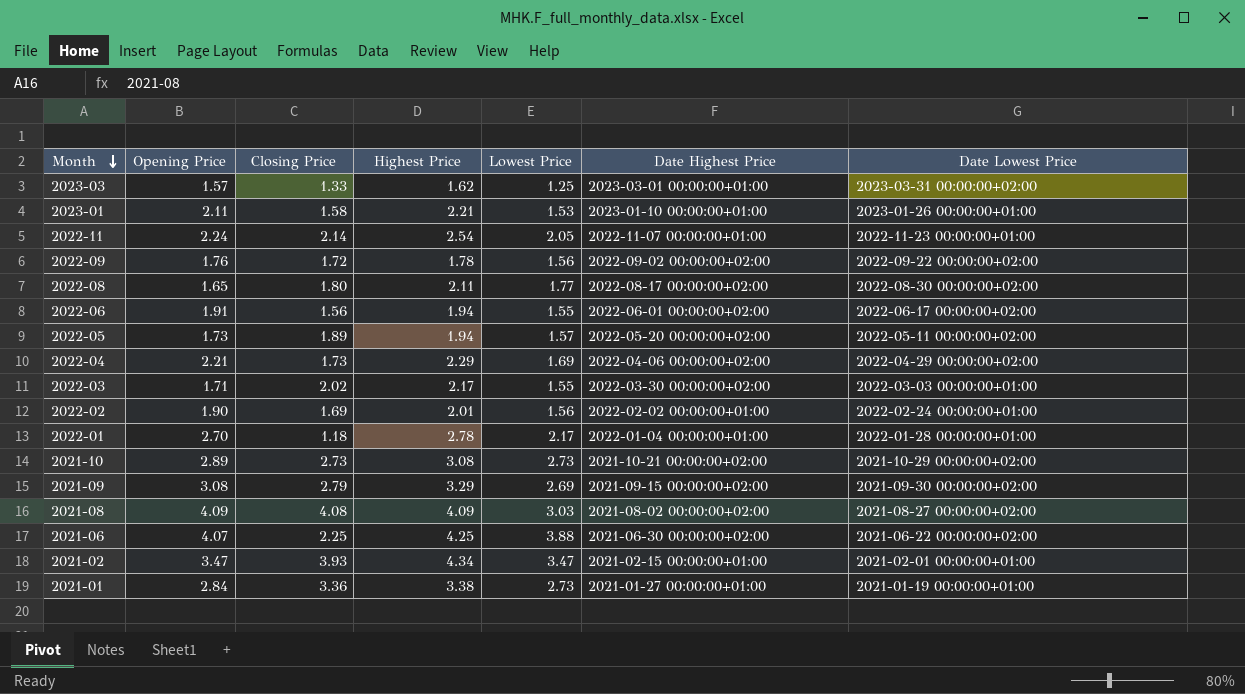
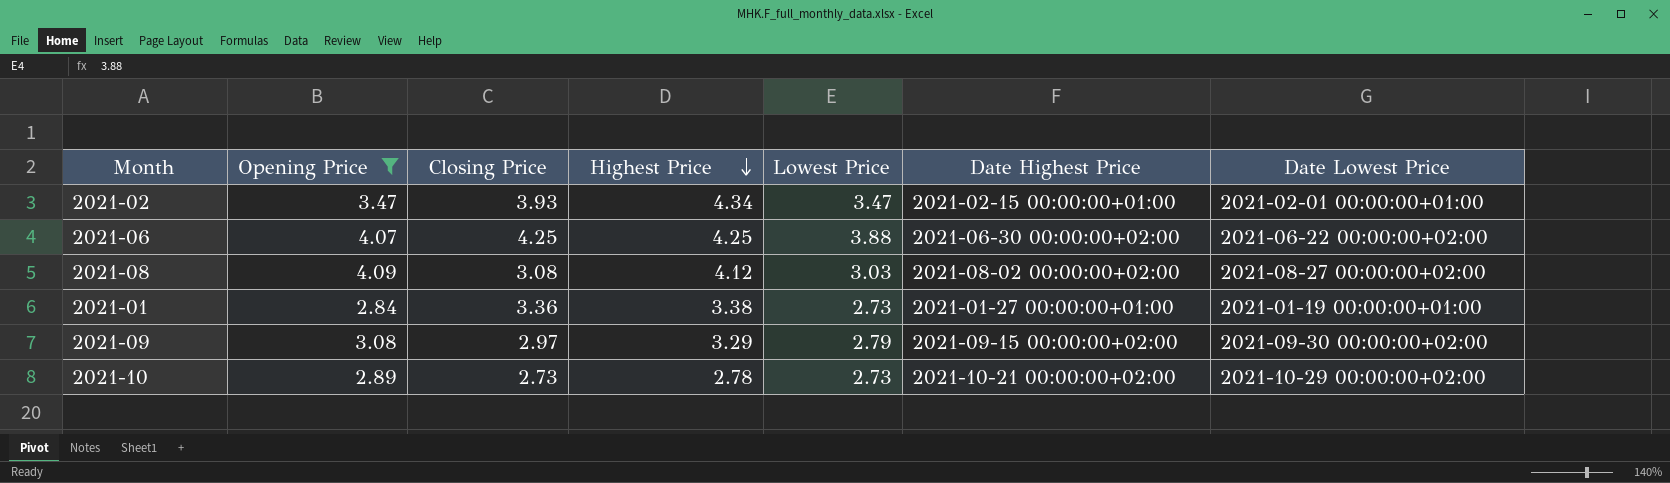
filter: none -> Opening Price >= 2.84
row order: Month descending -> Highest Price descending
2021-06 | Closing Price: 2.25 -> 4.25
2021-08 | Closing Price: 4.08 -> 3.08
2021-08 | Highest Price: 4.09 -> 4.12
2021-09 | Closing Price: 2.79 -> 2.97
2021-09 | Lowest Price: 2.69 -> 2.79
2021-10 | Highest Price: 3.08 -> 2.78

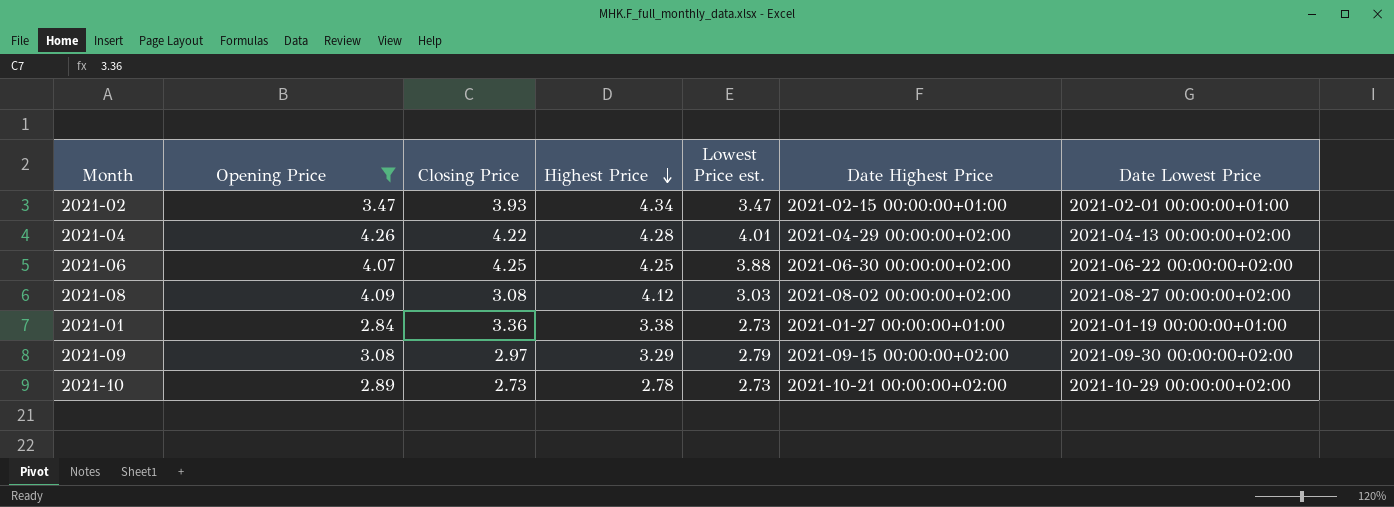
column name: Lowest Price -> Lowest Price est.
row 2021-04: none -> 4.26 | 4.22 | 4.28 | 4.01 | 2021-04-29 00:00:00+02:00 | 2021-04-13 00:00:00+02:00

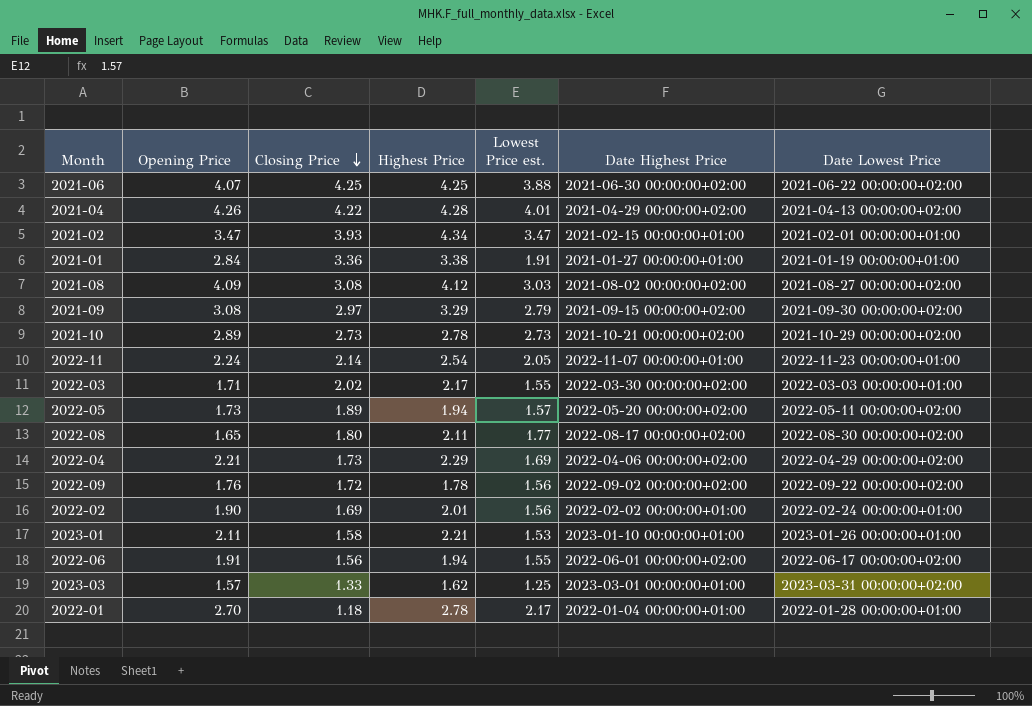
filter: Opening Price >= 2.84 -> none
row order: Highest Price descending -> Closing Price descending
2021-01 | Lowest Price est.: 2.73 -> 1.91

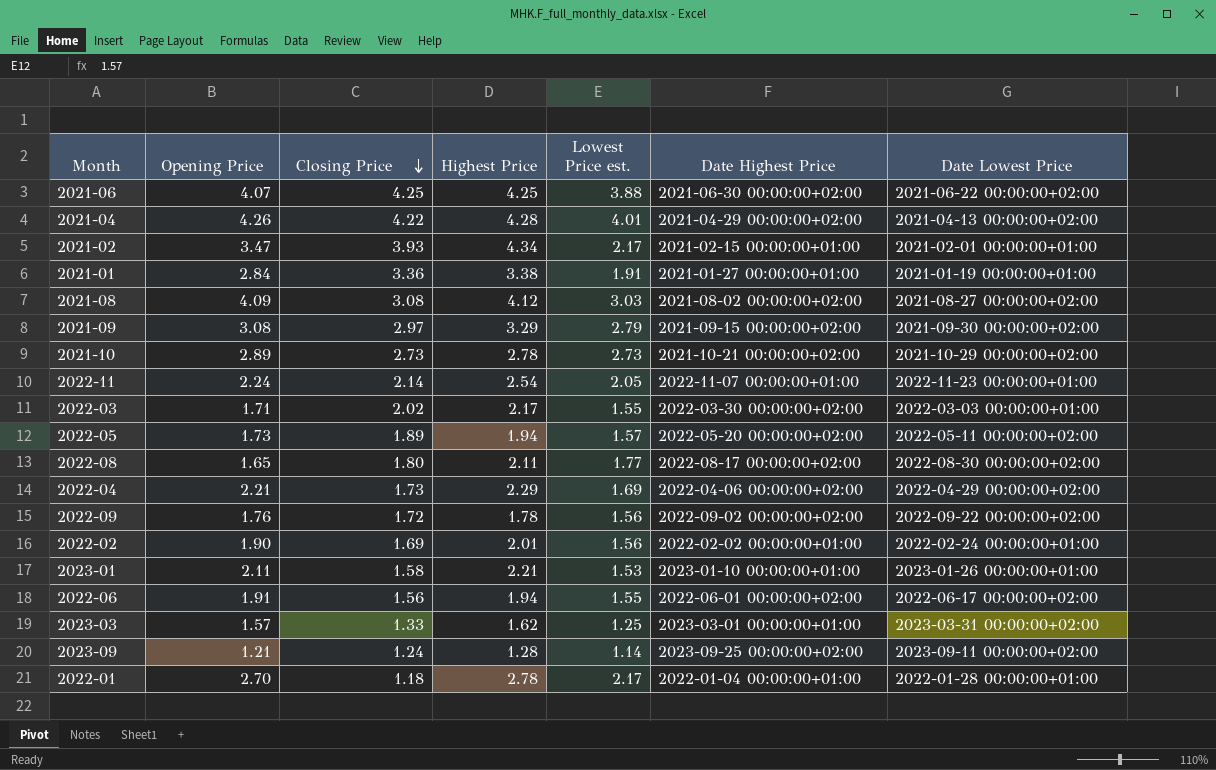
2021-02 | Lowest Price est.: 3.47 -> 2.17
row 2023-09: none -> 1.21 | 1.24 | 1.28 | 1.14 | 2023-09-25 00:00:00+02:00 | 2023-09-11 00:00:00+02:00

